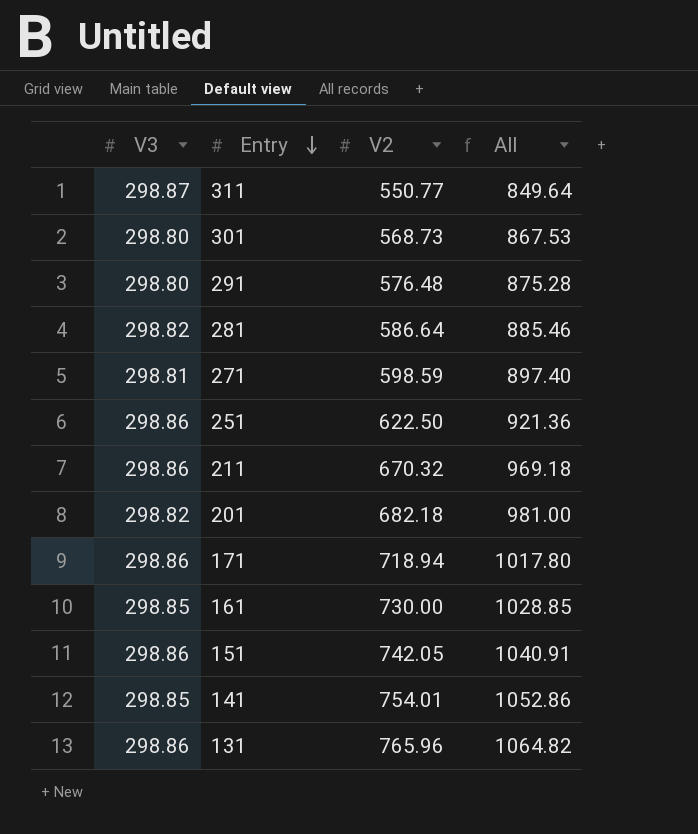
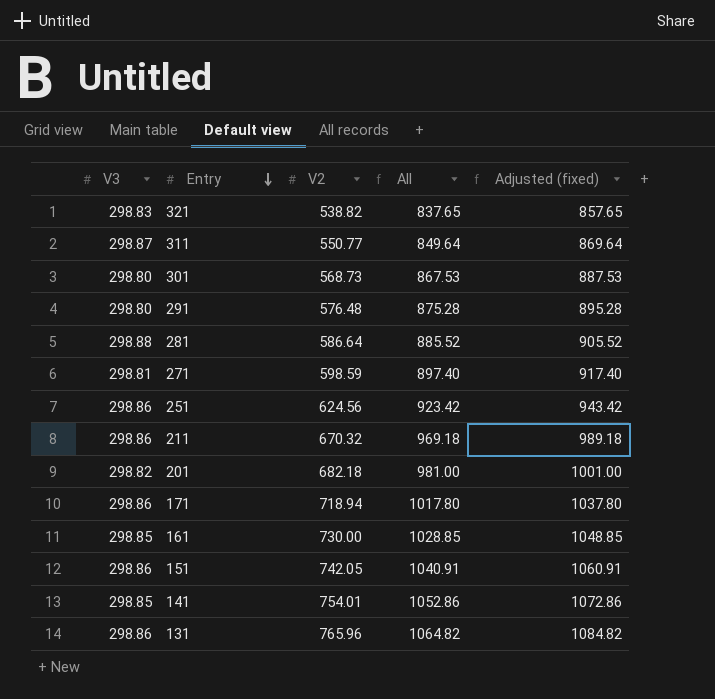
column Adjusted (fixed) | formula: none -> [All] + 20
row 321: none -> 298.83 | 538.82 | 837.65 | 857.65
281 | V3: 298.82 -> 298.88
281 | All: 885.46 -> 885.52
251 | V2: 622.50 -> 624.56
251 | All: 921.36 -> 923.42

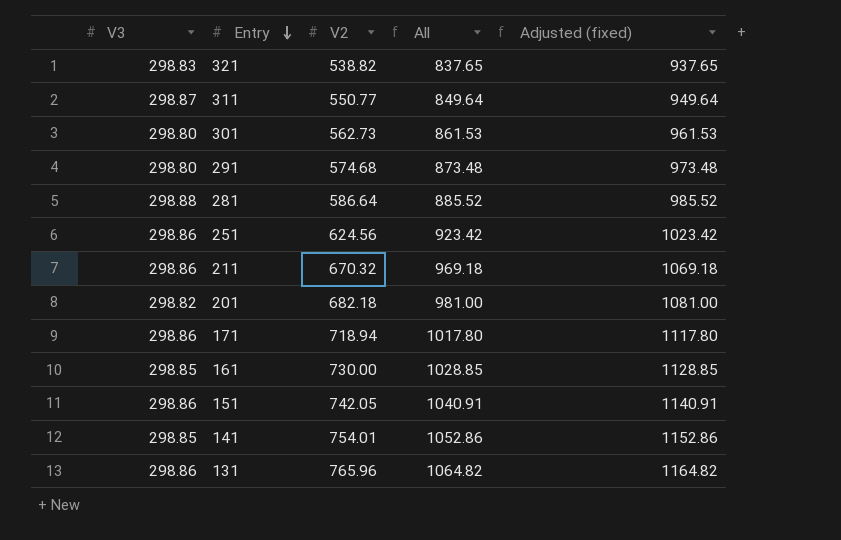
column Adjusted (fixed) | formula: [All] + 20 -> [All] + 100
row 271: 298.81 | 598.59 | 897.40 | 917.40 -> none
301 | V2: 568.73 -> 562.73
301 | All: 867.53 -> 861.53
291 | V2: 576.48 -> 574.68
291 | All: 875.28 -> 873.48

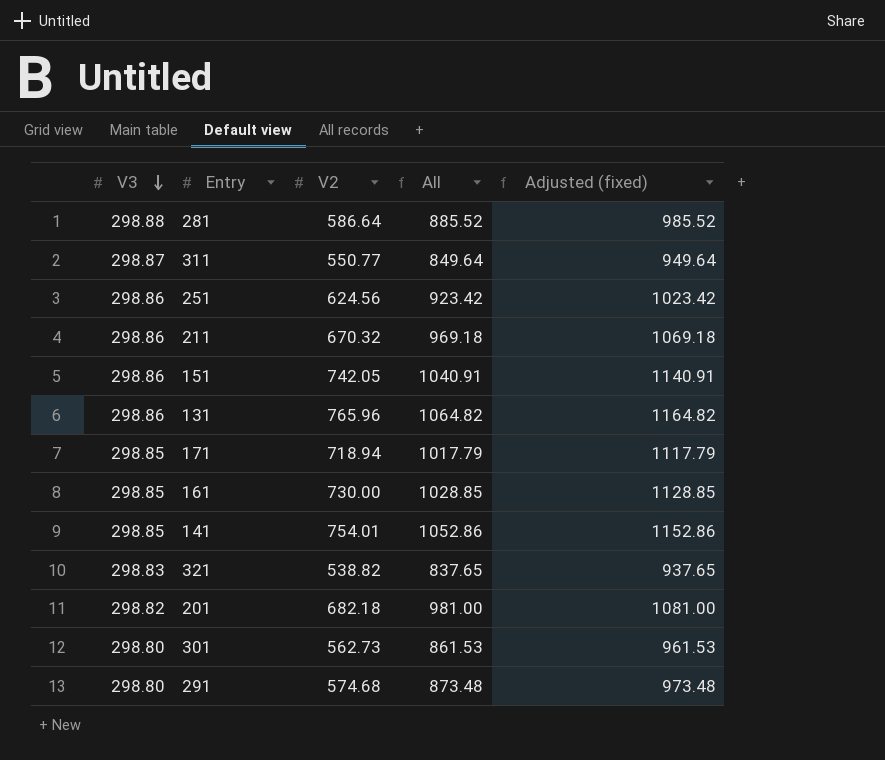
row order: Entry descending -> V3 descending
171 | V3: 298.86 -> 298.85
171 | All: 1017.80 -> 1017.79
171 | Adjusted (fixed): 1117.80 -> 1117.79

